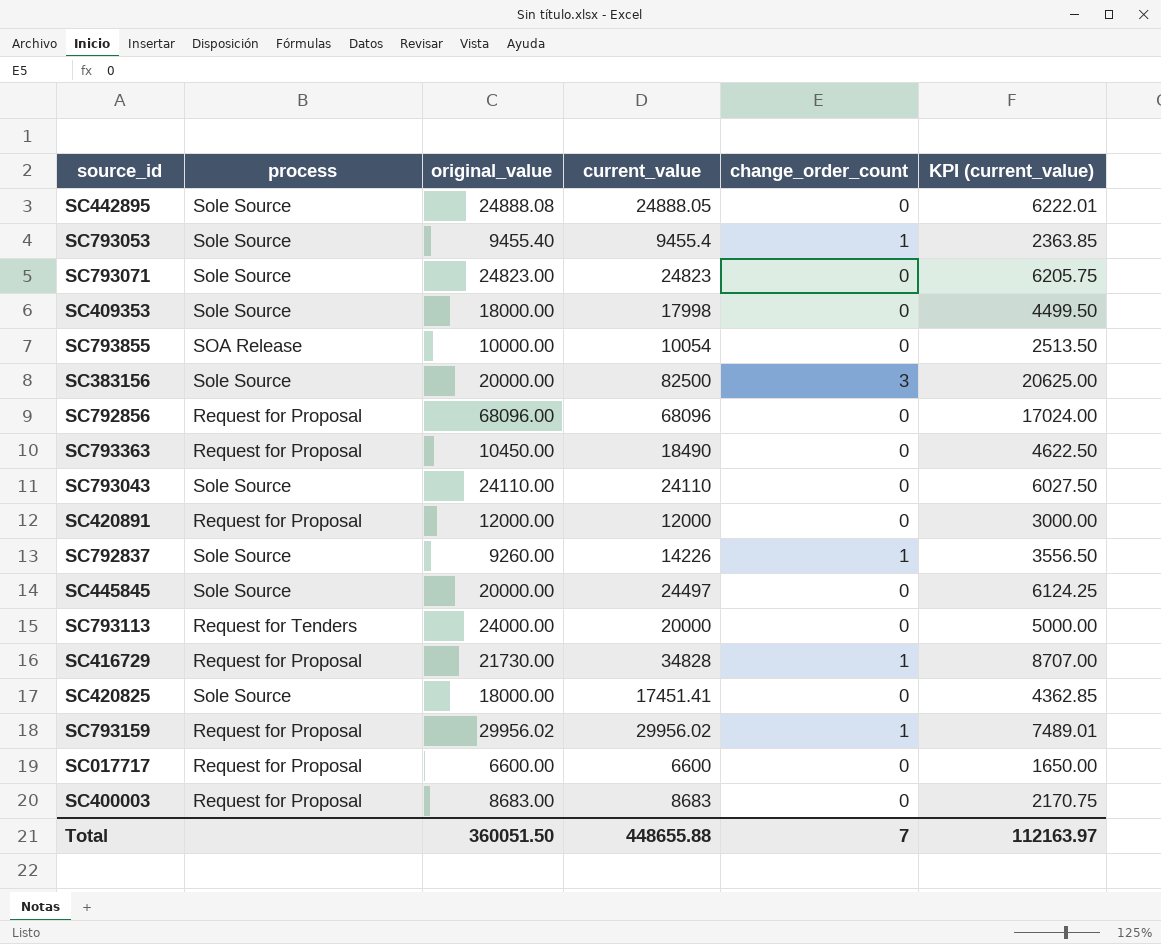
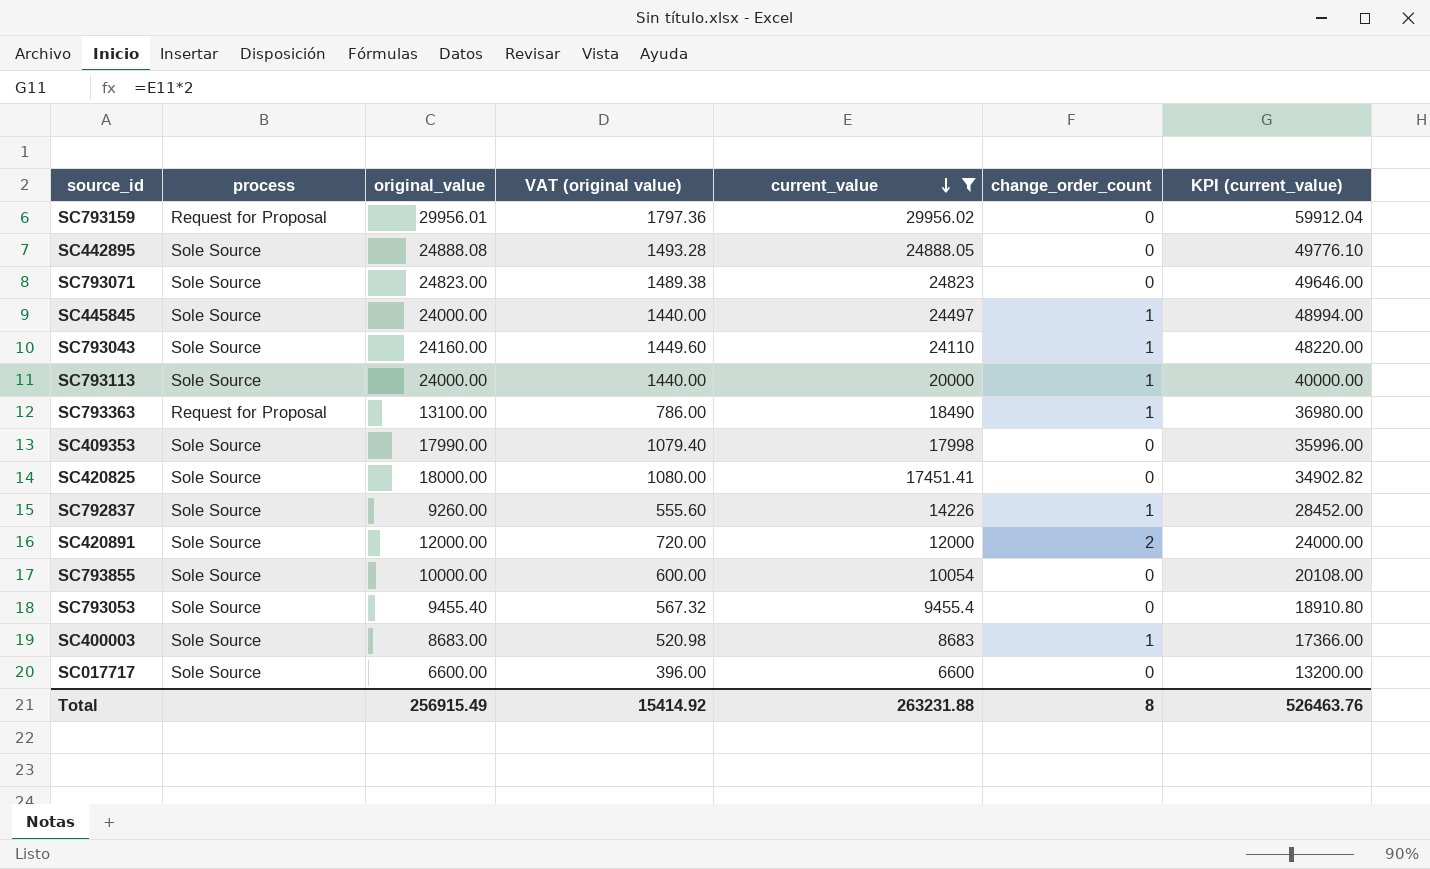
filter: none -> current_value <= 29956.02
row order: none -> current_value descending
column VAT (original value) | formula: none -> [original_value] * 0.06
column KPI (current_value) | formula: [current_value] * 0.25 -> [current_value] * 2
SC793159 | original_value: 29956.02 -> 29956.01
SC793159 | change_order_count: 1 -> 0
SC445845 | original_value: 20000.00 -> 24000.00
SC445845 | change_order_count: 0 -> 1
SC793043 | original_value: 24110.00 -> 24160.00
SC793043 | change_order_count: 0 -> 1
SC793113 | process: Request for Tenders -> Sole Source
SC793113 | change_order_count: 0 -> 1
SC793363 | original_value: 10450.00 -> 13100.00
SC793363 | change_order_count: 0 -> 1
SC409353 | original_value: 18000.00 -> 17990.00
SC420891 | process: Request for Proposal -> Sole Source
SC420891 | change_order_count: 0 -> 2
SC793855 | process: SOA Release -> Sole Source
SC793053 | change_order_count: 1 -> 0
SC400003 | process: Request for Proposal -> Sole Source
SC400003 | change_order_count: 0 -> 1
SC017717 | process: Request for Proposal -> Sole Source
Total | original_value: 360051.50 -> 256915.49
Total | current_value: 448655.88 -> 263231.88
Total | change_order_count: 7 -> 8
Total | KPI (current_value): 112163.97 -> 526463.76

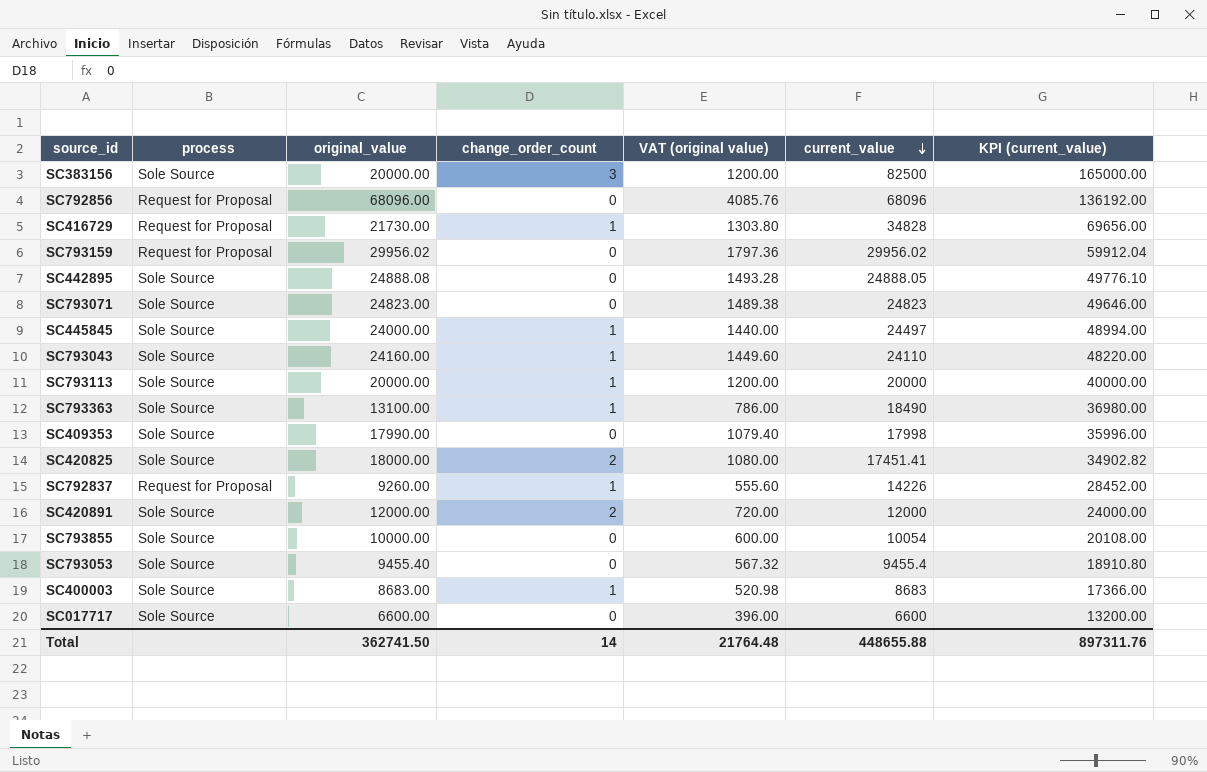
filter: current_value <= 29956.02 -> none
column change_order_count | position: 6 -> 4
SC793159 | original_value: 29956.01 -> 29956.02
SC793113 | original_value: 24000.00 -> 20000.00
SC793113 | VAT (original value): 1440.00 -> 1200.00
SC793363 | process: Request for Proposal -> Sole Source
SC420825 | change_order_count: 0 -> 2
SC792837 | process: Sole Source -> Request for Proposal
Total | original_value: 256915.49 -> 362741.50
Total | change_order_count: 8 -> 14
Total | VAT (original value): 15414.92 -> 21764.48
Total | current_value: 263231.88 -> 448655.88
Total | KPI (current_value): 526463.76 -> 897311.76

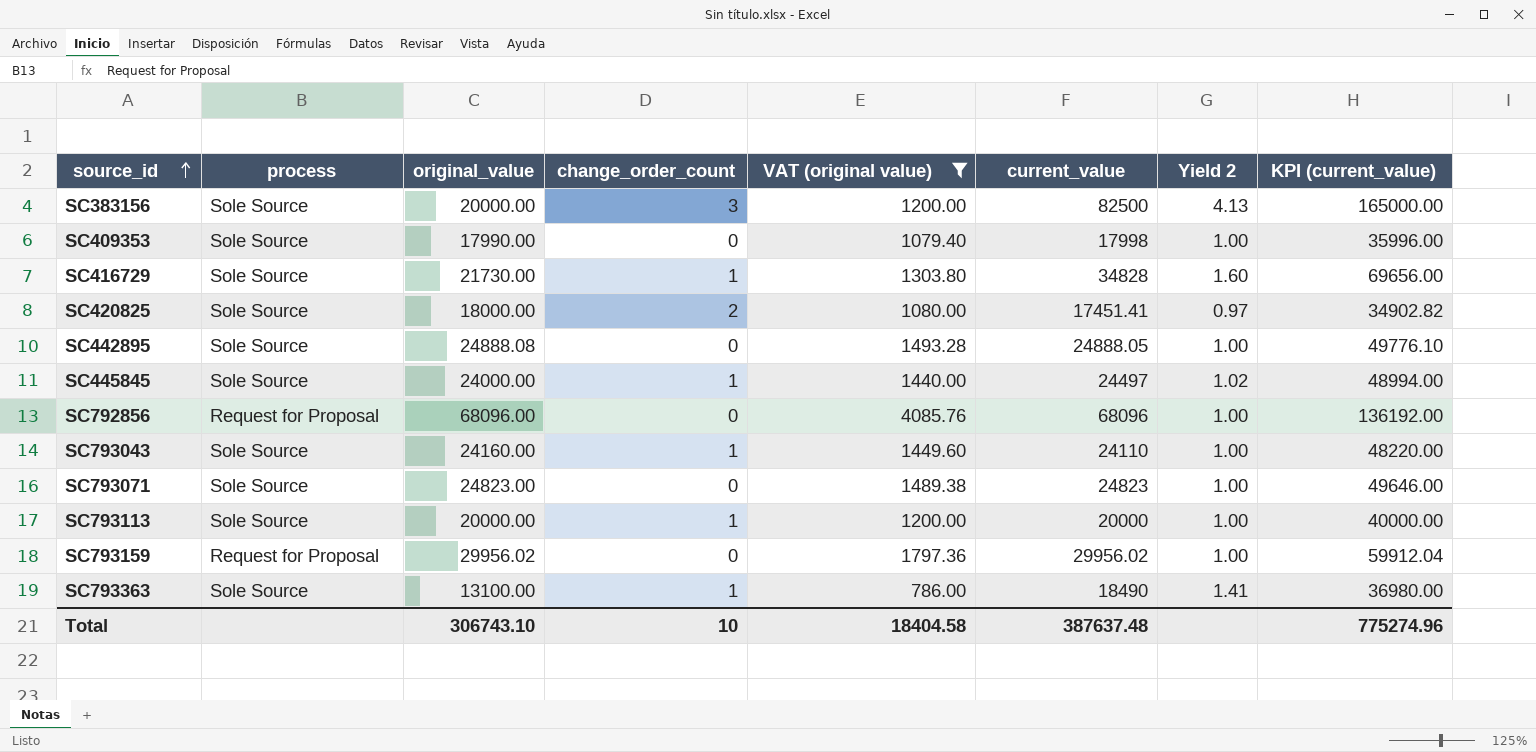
filter: none -> VAT (original value) >= 786.00
row order: current_value descending -> source_id ascending
column Yield 2 | formula: none -> [current_value] / [original_value]
SC416729 | process: Request for Proposal -> Sole Source
Total | original_value: 362741.50 -> 306743.10
Total | change_order_count: 14 -> 10
Total | VAT (original value): 21764.48 -> 18404.58
Total | current_value: 448655.88 -> 387637.48
Total | KPI (current_value): 897311.76 -> 775274.96

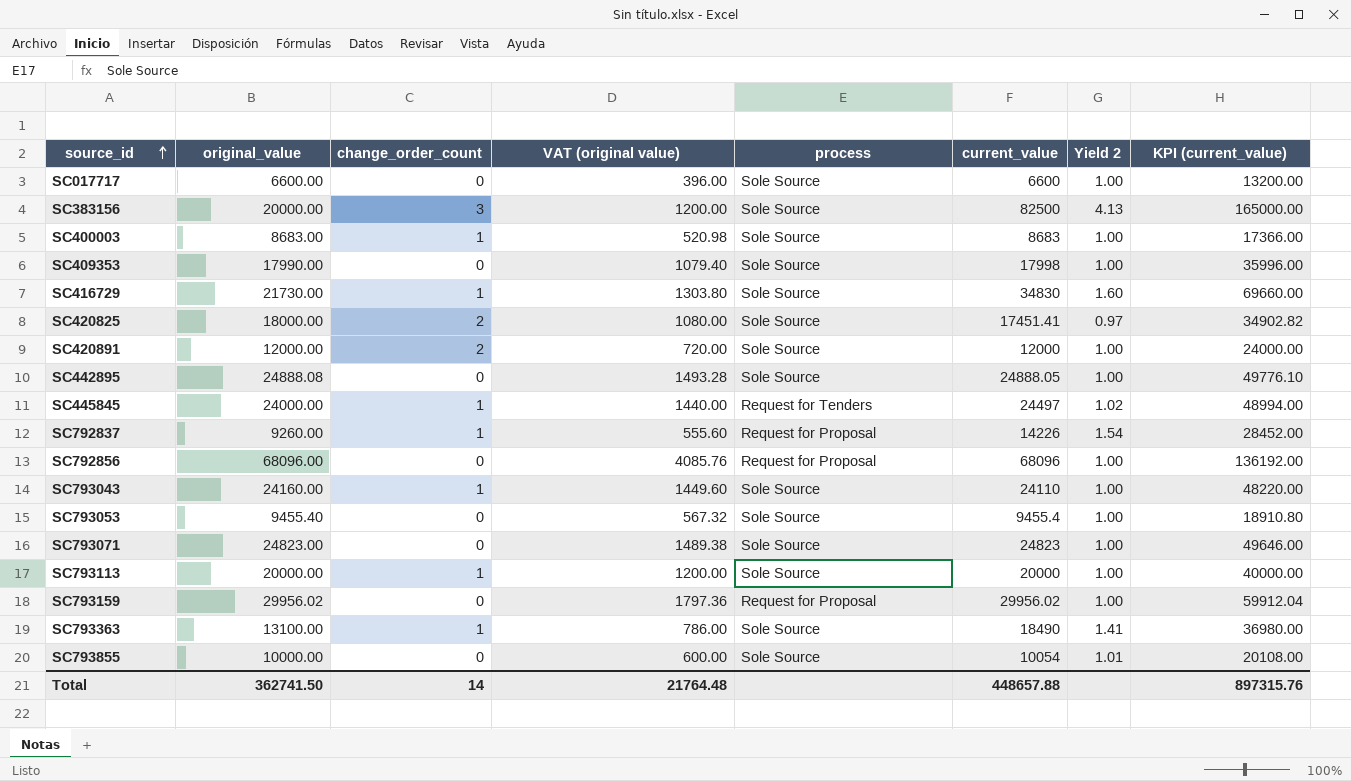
filter: VAT (original value) >= 786.00 -> none
column process | position: 2 -> 5
SC416729 | current_value: 34828 -> 34830
SC416729 | KPI (current_value): 69656.00 -> 69660.00
SC445845 | process: Sole Source -> Request for Tenders
Total | original_value: 306743.10 -> 362741.50
Total | change_order_count: 10 -> 14
Total | VAT (original value): 18404.58 -> 21764.48
Total | current_value: 387637.48 -> 448657.88
Total | KPI (current_value): 775274.96 -> 897315.76

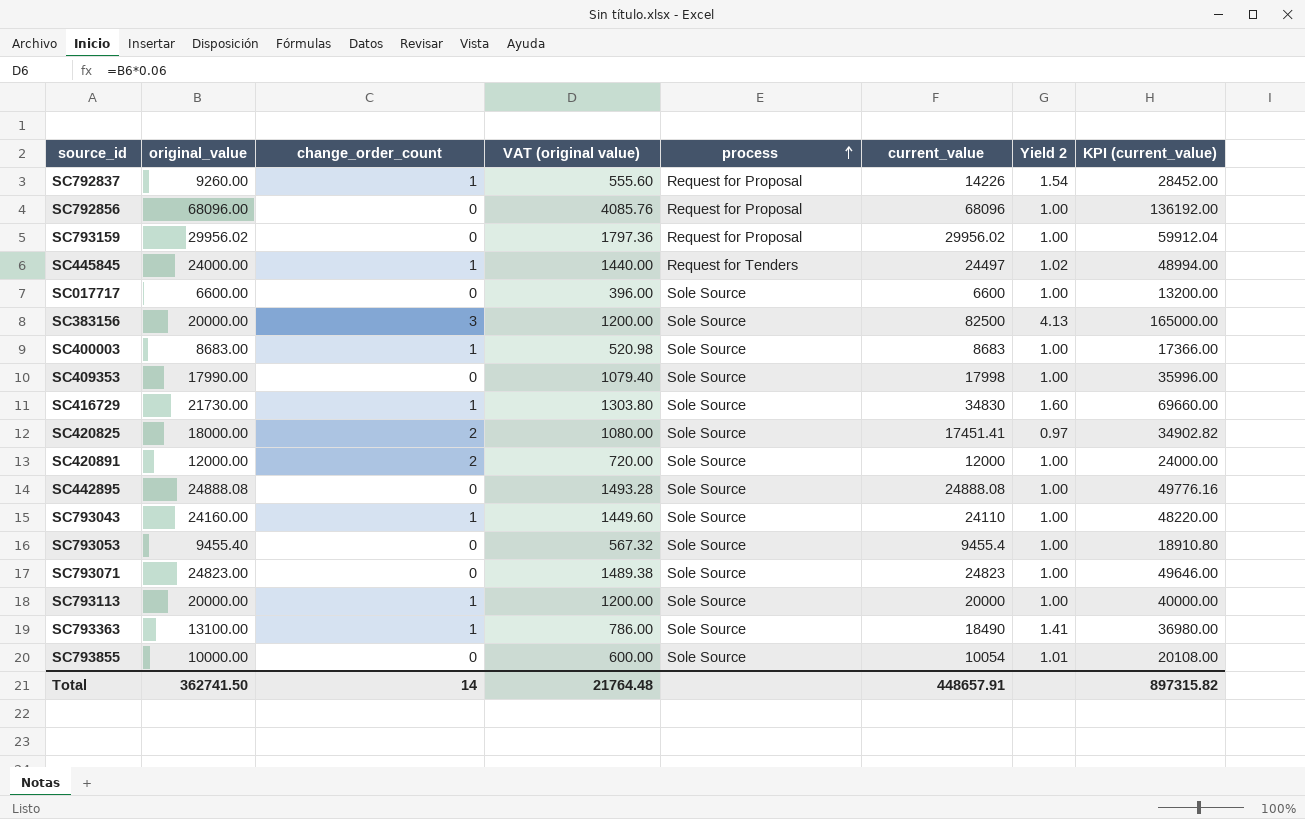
row order: source_id ascending -> process ascending
SC442895 | current_value: 24888.05 -> 24888.08
SC442895 | KPI (current_value): 49776.10 -> 49776.16
Total | current_value: 448657.88 -> 448657.91
Total | KPI (current_value): 897315.76 -> 897315.82

